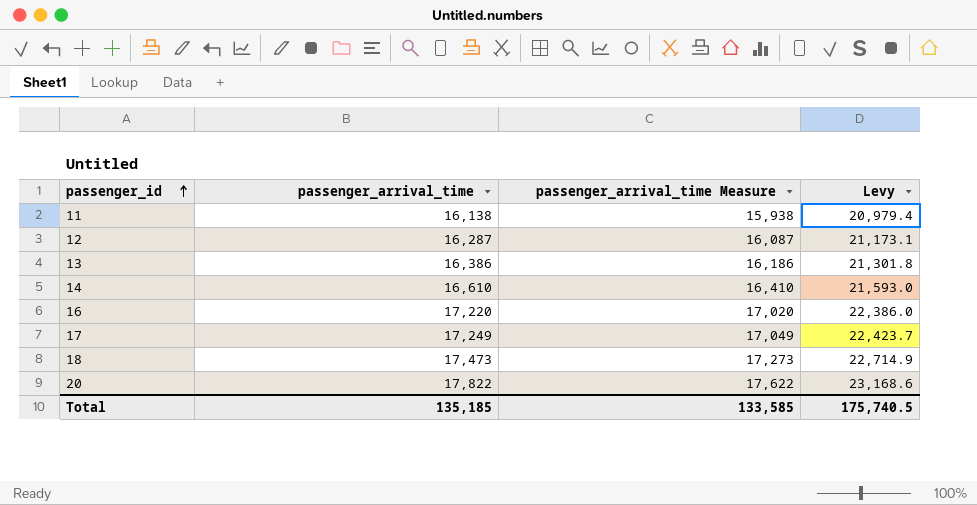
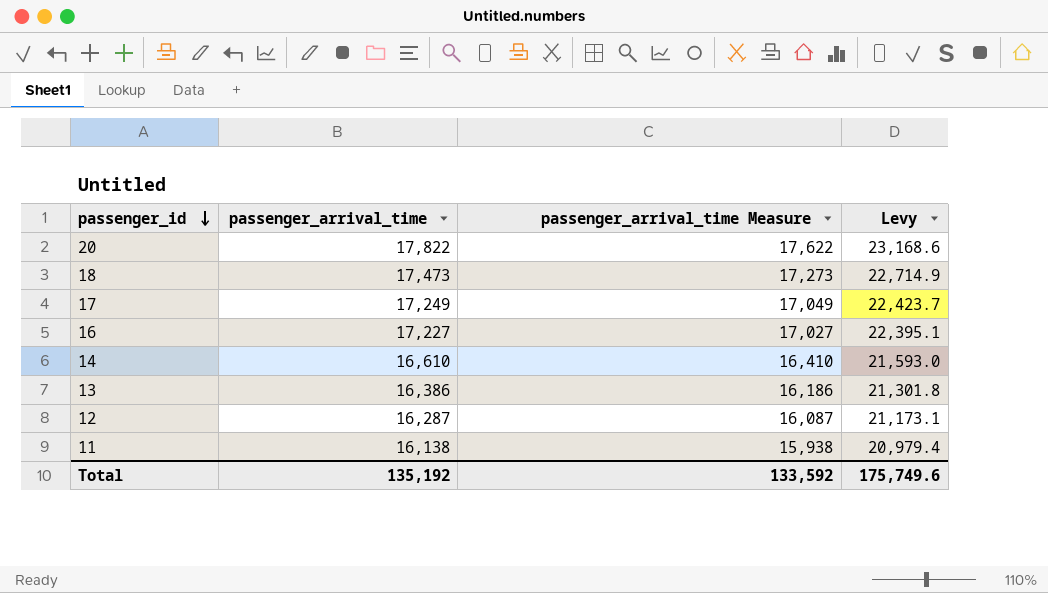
row order: passenger_id ascending -> passenger_id descending
16 | passenger_arrival_time: 17,220 -> 17,227
16 | passenger_arrival_time Measure: 17,020 -> 17,027
16 | Levy: 22,386.0 -> 22,395.1
Total | passenger_arrival_time: 135,185 -> 135,192
Total | passenger_arrival_time Measure: 133,585 -> 133,592
Total | Levy: 175,740.5 -> 175,749.6

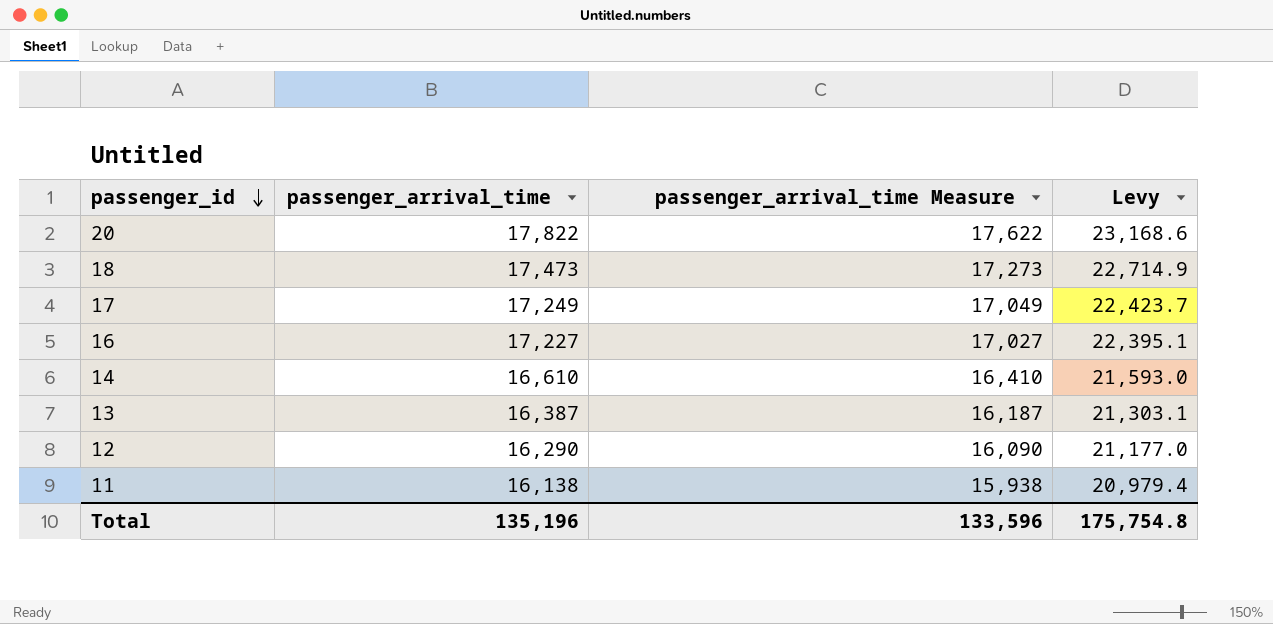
13 | passenger_arrival_time: 16,386 -> 16,387
13 | passenger_arrival_time Measure: 16,186 -> 16,187
13 | Levy: 21,301.8 -> 21,303.1
12 | passenger_arrival_time: 16,287 -> 16,290
12 | passenger_arrival_time Measure: 16,087 -> 16,090
12 | Levy: 21,173.1 -> 21,177.0
Total | passenger_arrival_time: 135,192 -> 135,196
Total | passenger_arrival_time Measure: 133,592 -> 133,596
Total | Levy: 175,749.6 -> 175,754.8

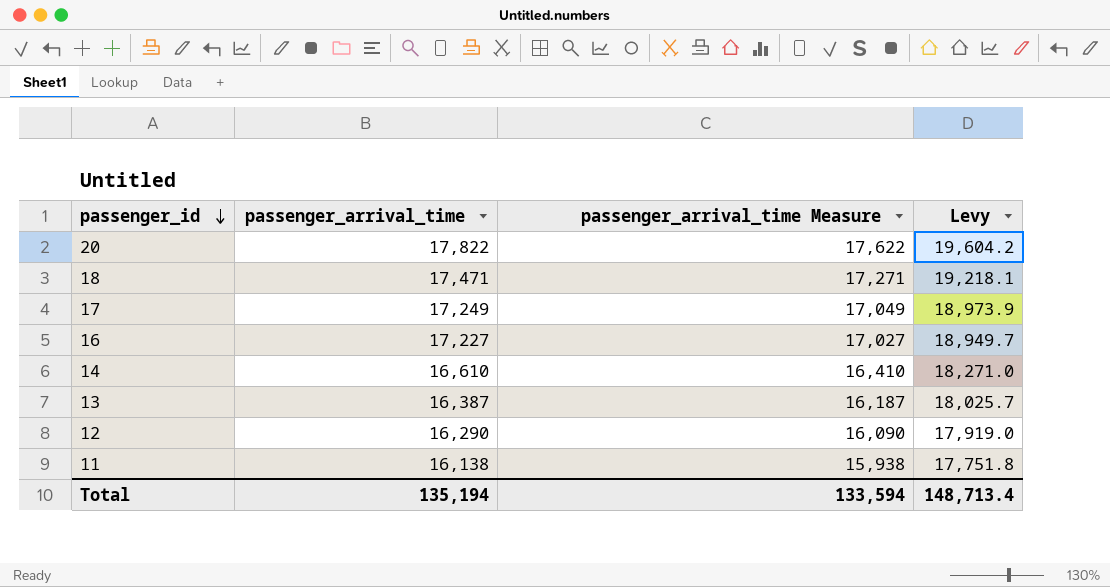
column Levy | formula: [passenger_arrival_time] * 1.3 -> [passenger_arrival_time] * 1.1
18 | passenger_arrival_time: 17,473 -> 17,471
18 | passenger_arrival_time Measure: 17,273 -> 17,271
Total | passenger_arrival_time: 135,196 -> 135,194
Total | passenger_arrival_time Measure: 133,596 -> 133,594
Total | Levy: 175,754.8 -> 148,713.4

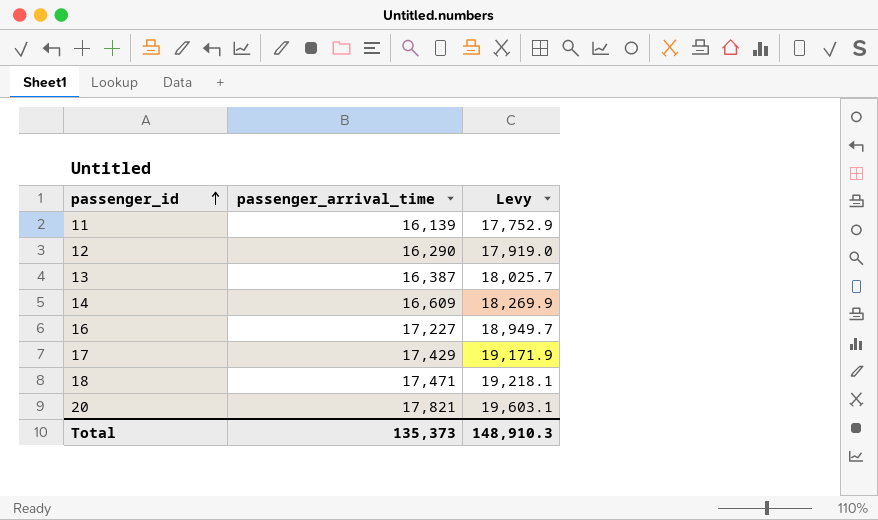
row order: passenger_id descending -> passenger_id ascending
column passenger_arrival_time Measure | formula: [passenger_arrival_time] - 200 -> none
11 | passenger_arrival_time: 16,138 -> 16,139
11 | Levy: 17,751.8 -> 17,752.9
14 | passenger_arrival_time: 16,610 -> 16,609
14 | Levy: 18,271.0 -> 18,269.9
17 | passenger_arrival_time: 17,249 -> 17,429
17 | Levy: 18,973.9 -> 19,171.9
20 | passenger_arrival_time: 17,822 -> 17,821
20 | Levy: 19,604.2 -> 19,603.1
Total | passenger_arrival_time: 135,194 -> 135,373
Total | Levy: 148,713.4 -> 148,910.3

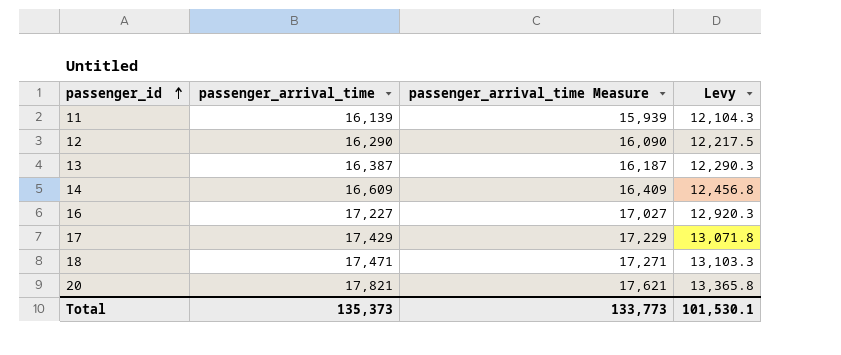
column passenger_arrival_time Measure | formula: none -> [passenger_arrival_time] - 200
column Levy | formula: [passenger_arrival_time] * 1.1 -> [passenger_arrival_time] * 0.75
Total | Levy: 148,910.3 -> 101,530.1

